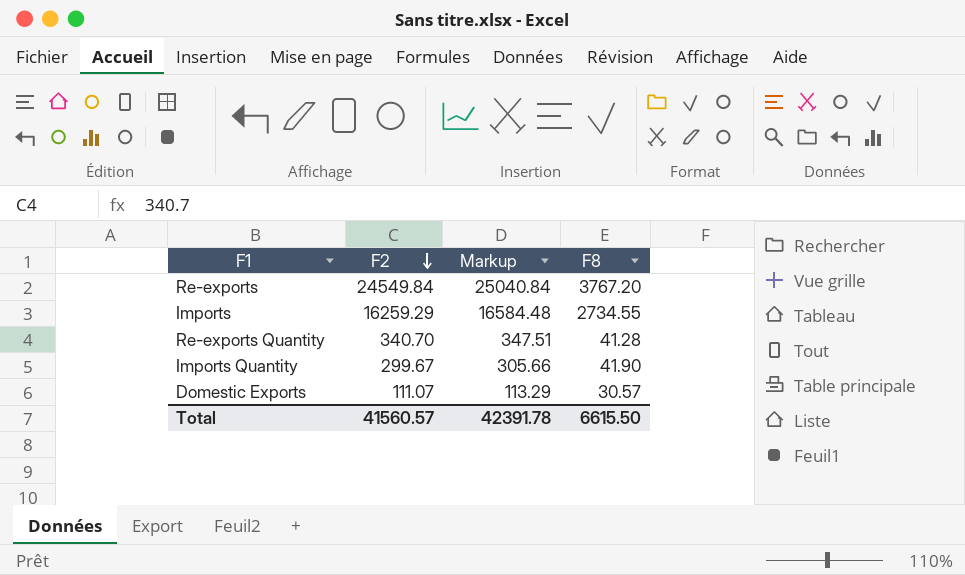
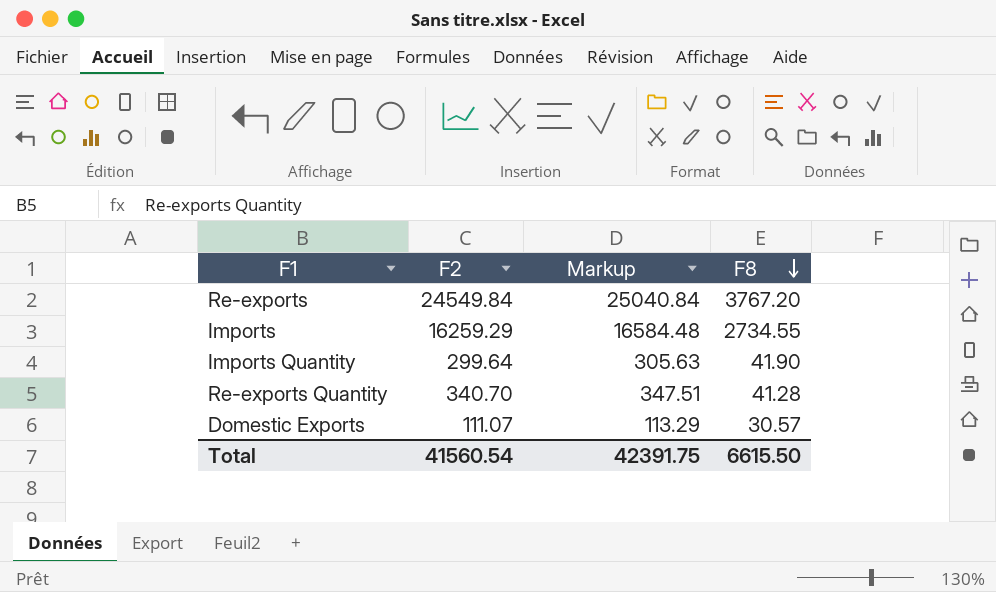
row order: F2 descending -> F8 descending
Imports Quantity | F2: 299.67 -> 299.64
Imports Quantity | Markup: 305.66 -> 305.63
Total | F2: 41560.57 -> 41560.54
Total | Markup: 42391.78 -> 42391.75

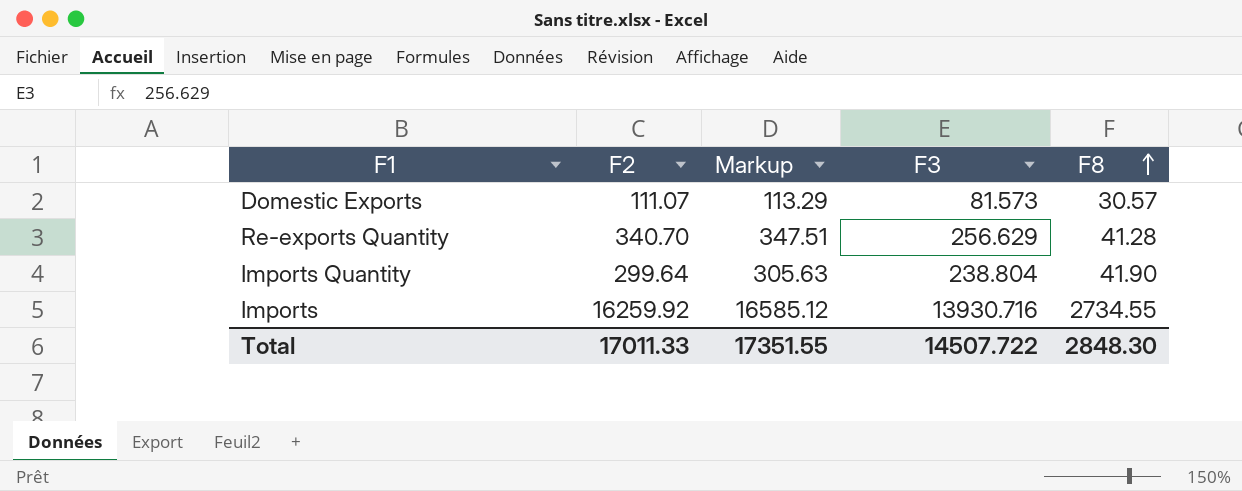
row order: F8 descending -> F8 ascending
column F3 | position: none -> 4
row Re-exports: 24549.84 | 25040.84 | 3767.20 -> none
Imports | F2: 16259.29 -> 16259.92
Imports | Markup: 16584.48 -> 16585.12
Total | F2: 41560.54 -> 17011.33
Total | Markup: 42391.75 -> 17351.55
Total | F8: 6615.50 -> 2848.30

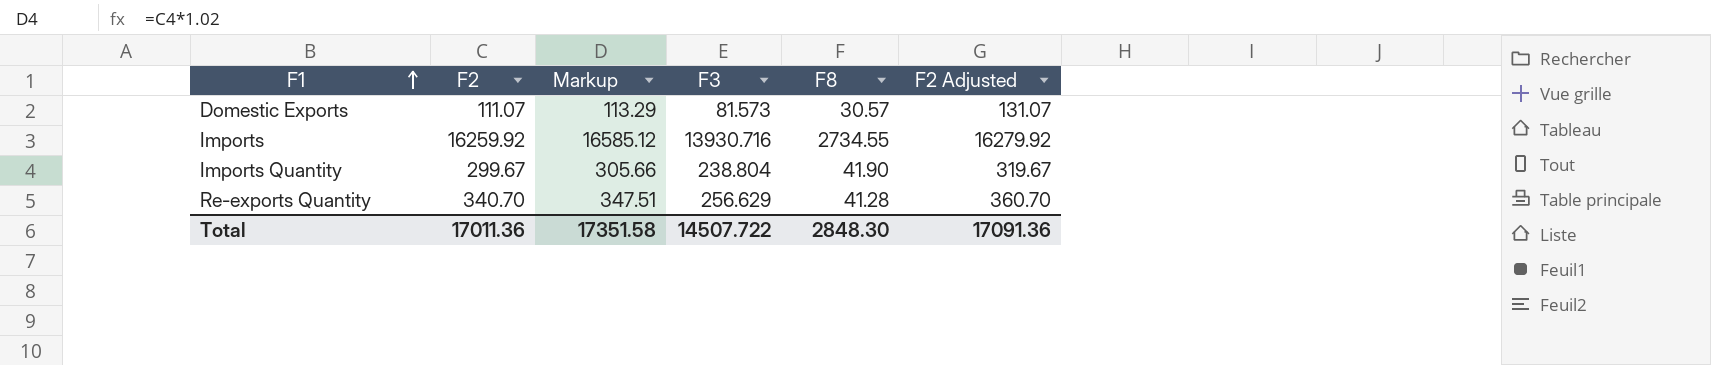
row order: F8 ascending -> F1 ascending
column F2 Adjusted | formula: none -> [F2] + 20
Imports Quantity | F2: 299.64 -> 299.67
Imports Quantity | Markup: 305.63 -> 305.66
Total | F2: 17011.33 -> 17011.36
Total | Markup: 17351.55 -> 17351.58

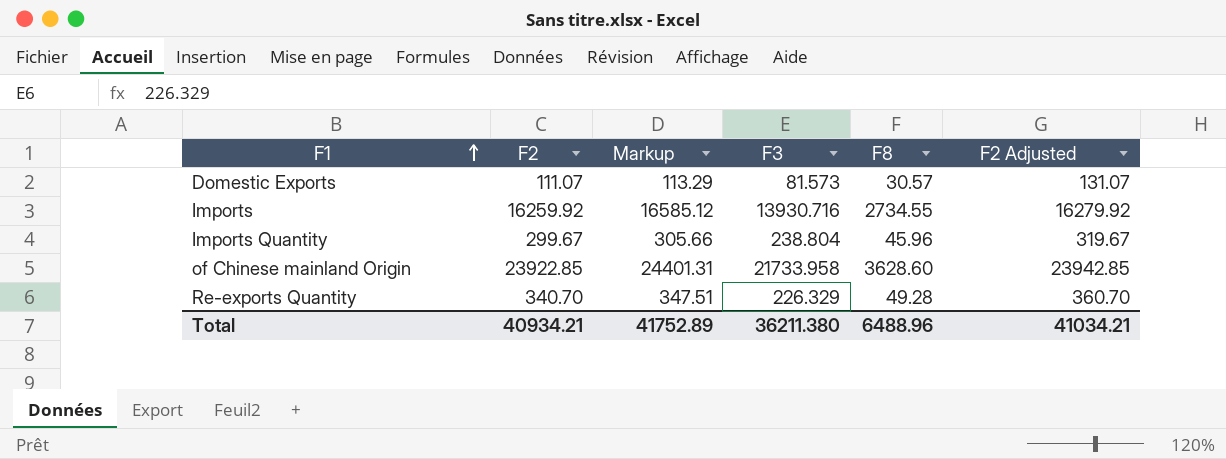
Imports Quantity | F8: 41.90 -> 45.96
row of Chinese mainland Origin: none -> 23922.85 | 24401.31 | 21733.958 | 3628.60 | 23942.85
Re-exports Quantity | F3: 256.629 -> 226.329
Re-exports Quantity | F8: 41.28 -> 49.28
Total | F2: 17011.36 -> 40934.21
Total | Markup: 17351.58 -> 41752.89
Total | F3: 14507.722 -> 36211.380
Total | F8: 2848.30 -> 6488.96
Total | F2 Adjusted: 17091.36 -> 41034.21

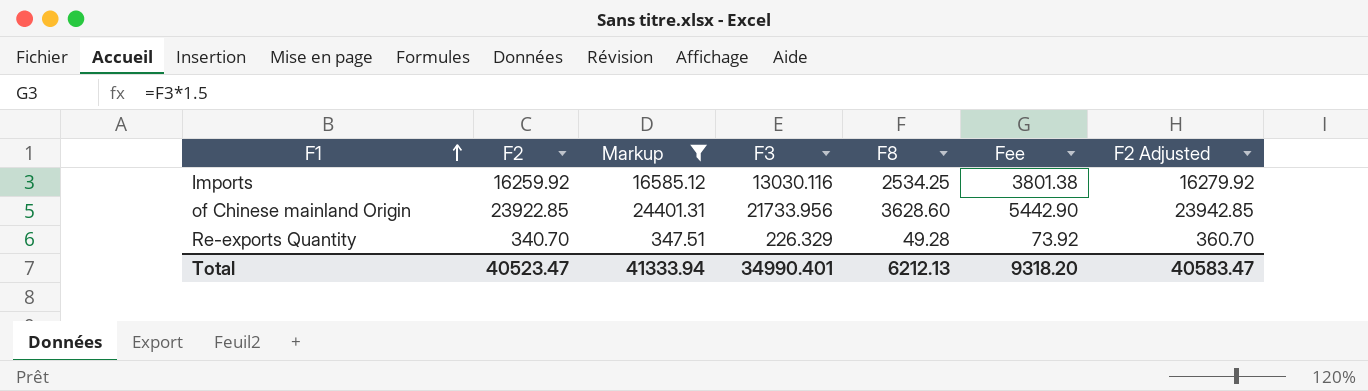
filter: none -> Markup >= 347.51
column Fee | formula: none -> [F8] * 1.5
Imports | F3: 13930.716 -> 13030.116
Imports | F8: 2734.55 -> 2534.25
of Chinese mainland Origin | F3: 21733.958 -> 21733.956
Total | F2: 40934.21 -> 40523.47
Total | Markup: 41752.89 -> 41333.94
Total | F3: 36211.380 -> 34990.401
Total | F8: 6488.96 -> 6212.13
Total | F2 Adjusted: 41034.21 -> 40583.47

